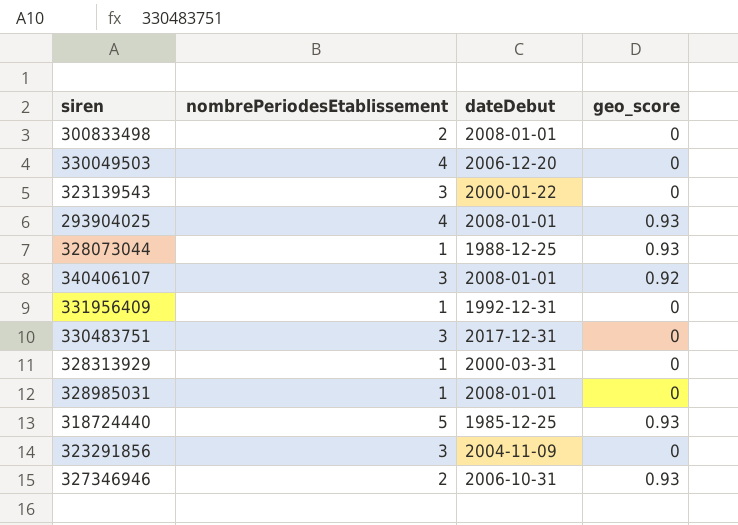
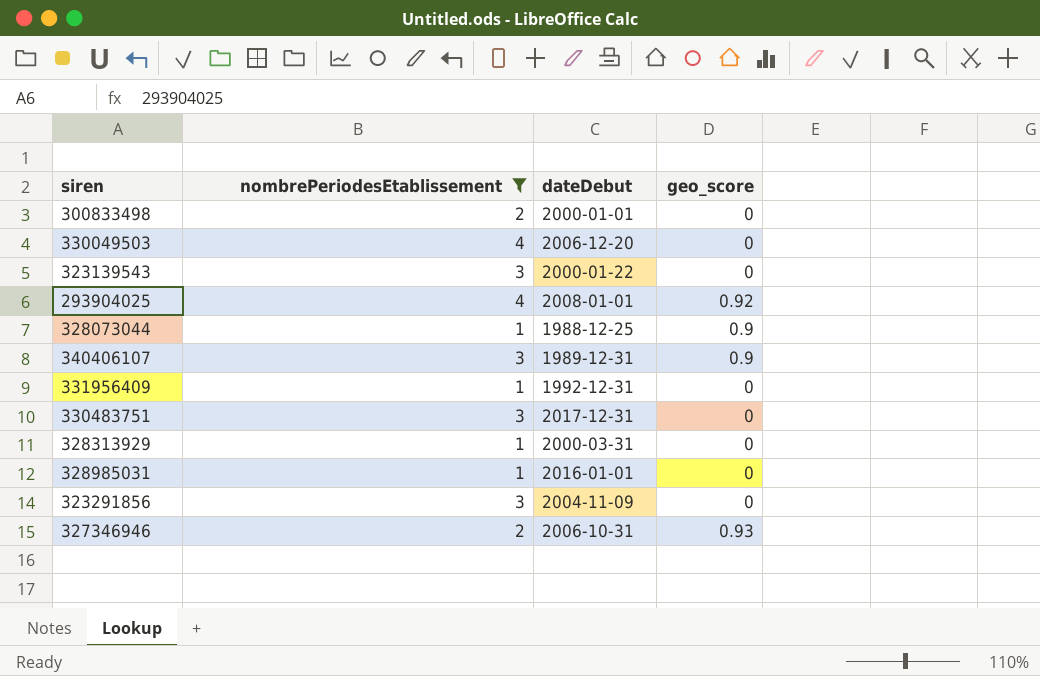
filter: none -> nombrePeriodesEtablissement != 5
300833498 | dateDebut: 2008-01-01 -> 2000-01-01
293904025 | geo_score: 0.93 -> 0.92
328073044 | geo_score: 0.93 -> 0.9
340406107 | dateDebut: 2008-01-01 -> 1989-12-31
340406107 | geo_score: 0.92 -> 0.9
328985031 | dateDebut: 2008-01-01 -> 2016-01-01

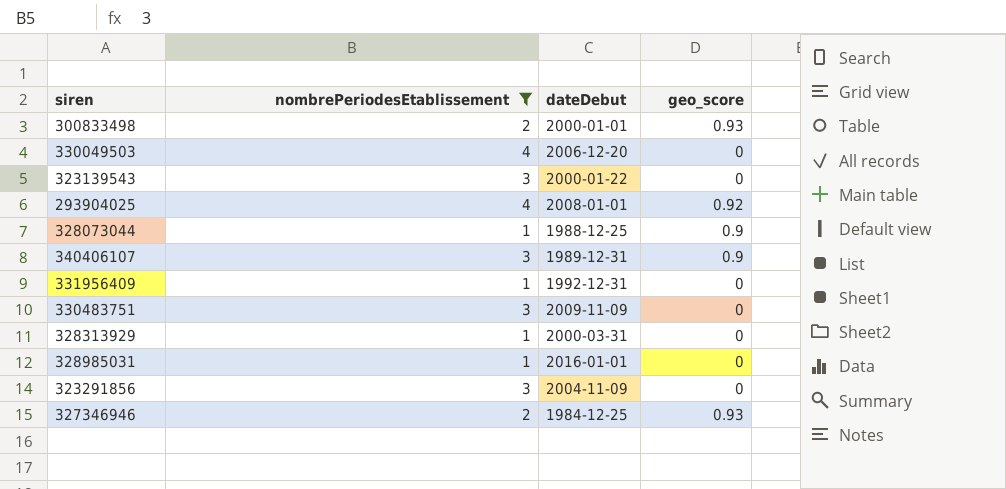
300833498 | geo_score: 0 -> 0.93
330483751 | dateDebut: 2017-12-31 -> 2009-11-09
327346946 | dateDebut: 2006-10-31 -> 1984-12-25

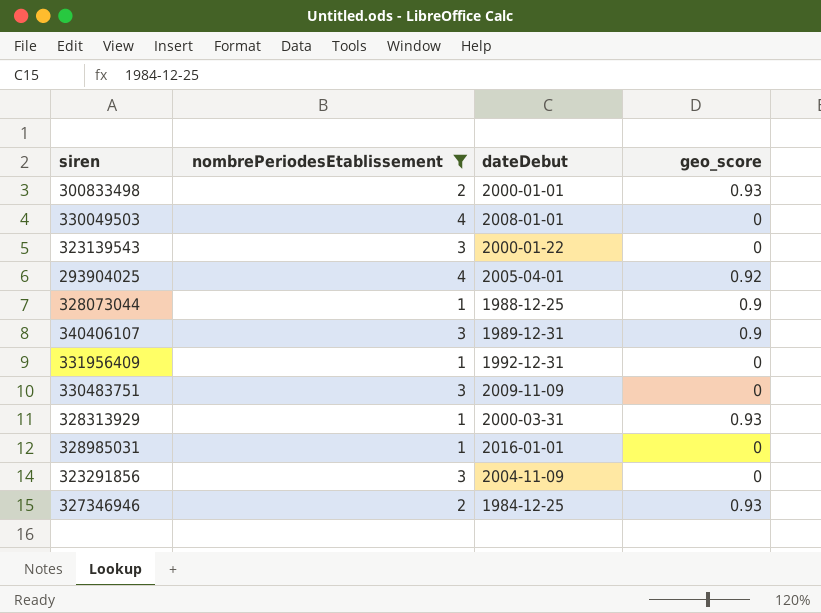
330049503 | dateDebut: 2006-12-20 -> 2008-01-01
293904025 | dateDebut: 2008-01-01 -> 2005-04-01
328313929 | geo_score: 0 -> 0.93

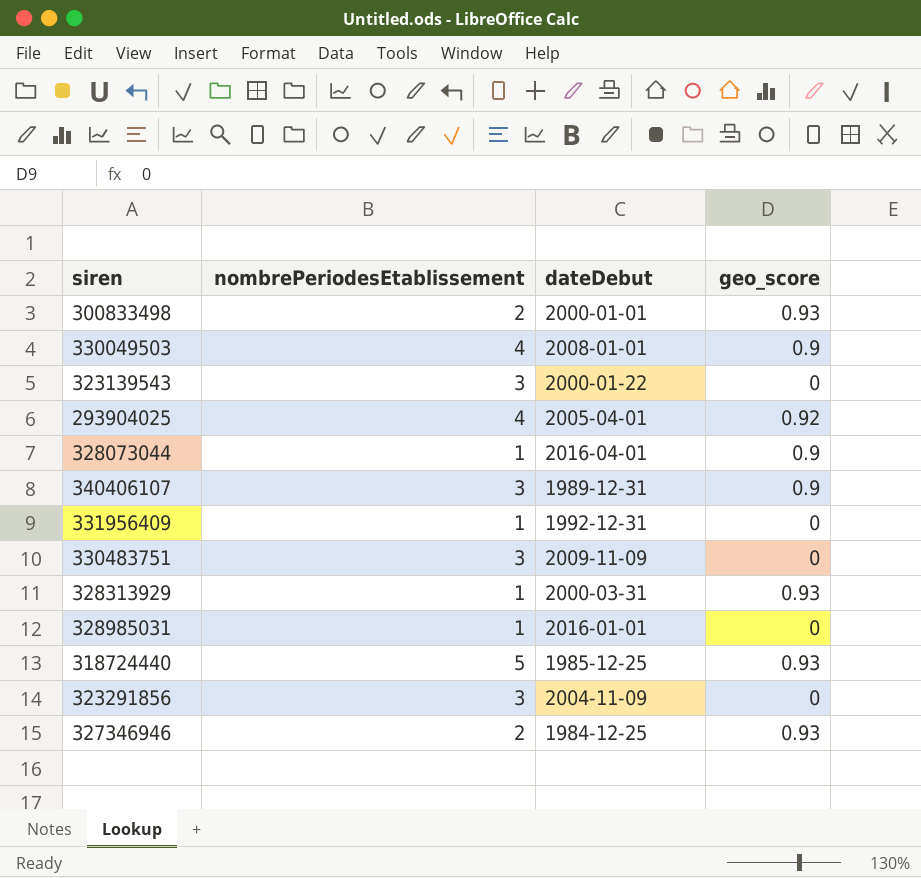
filter: nombrePeriodesEtablissement != 5 -> none
330049503 | geo_score: 0 -> 0.9
328073044 | dateDebut: 1988-12-25 -> 2016-04-01

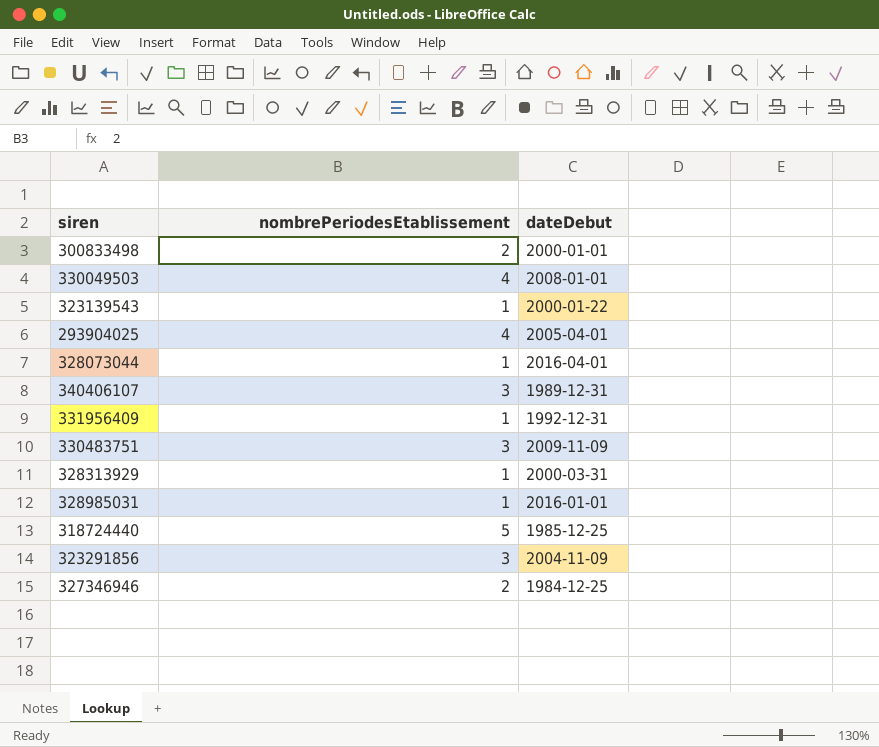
column geo_score | position: 4 -> none
323139543 | nombrePeriodesEtablissement: 3 -> 1

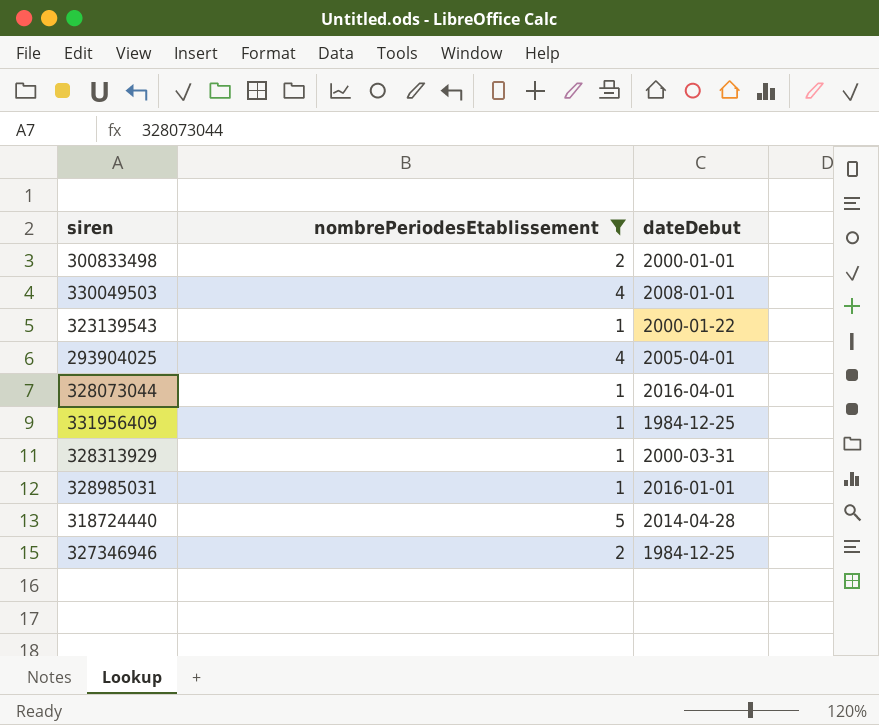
filter: none -> nombrePeriodesEtablissement != 3
331956409 | dateDebut: 1992-12-31 -> 1984-12-25
318724440 | dateDebut: 1985-12-25 -> 2014-04-28

